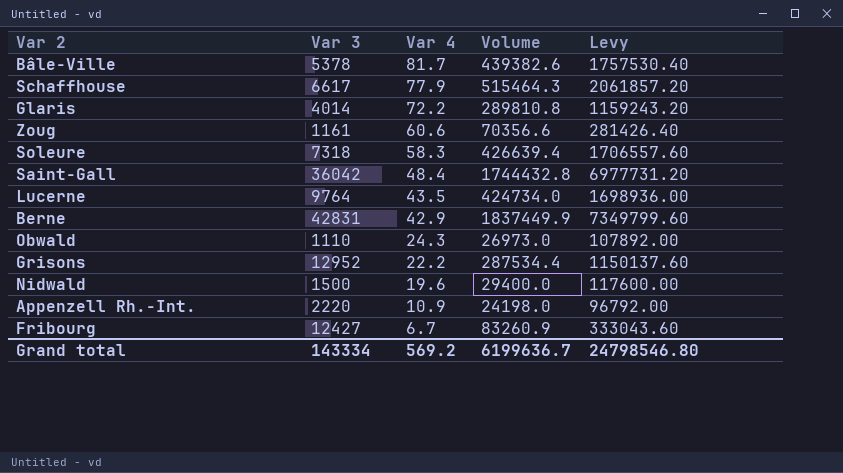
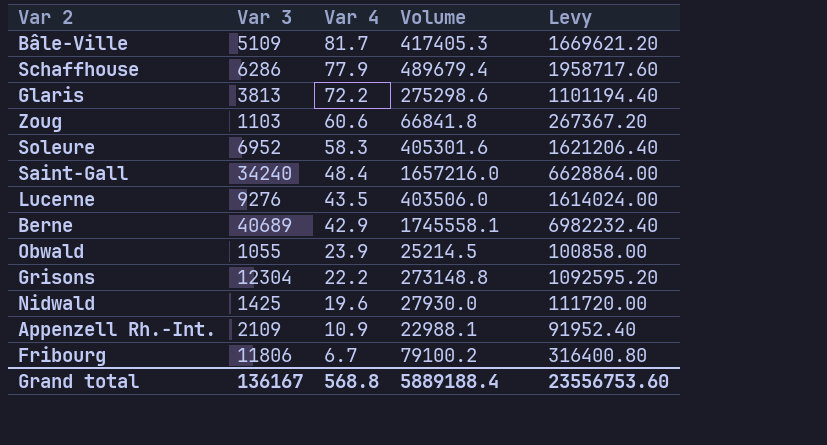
Bâle-Ville | Var 3: 5378 -> 5109
Bâle-Ville | Volume: 439382.6 -> 417405.3
Bâle-Ville | Levy: 1757530.40 -> 1669621.20
Schaffhouse | Var 3: 6617 -> 6286
Schaffhouse | Volume: 515464.3 -> 489679.4
Schaffhouse | Levy: 2061857.20 -> 1958717.60
Glaris | Var 3: 4014 -> 3813
Glaris | Volume: 289810.8 -> 275298.6
Glaris | Levy: 1159243.20 -> 1101194.40
Zoug | Var 3: 1161 -> 1103
Zoug | Volume: 70356.6 -> 66841.8
Zoug | Levy: 281426.40 -> 267367.20
Soleure | Var 3: 7318 -> 6952
Soleure | Volume: 426639.4 -> 405301.6
Soleure | Levy: 1706557.60 -> 1621206.40
Saint-Gall | Var 3: 36042 -> 34240
Saint-Gall | Volume: 1744432.8 -> 1657216.0
Saint-Gall | Levy: 6977731.20 -> 6628864.00
Lucerne | Var 3: 9764 -> 9276
Lucerne | Volume: 424734.0 -> 403506.0
Lucerne | Levy: 1698936.00 -> 1614024.00
Berne | Var 3: 42831 -> 40689
Berne | Volume: 1837449.9 -> 1745558.1
Berne | Levy: 7349799.60 -> 6982232.40
Obwald | Var 3: 1110 -> 1055
Obwald | Var 4: 24.3 -> 23.9
Obwald | Volume: 26973.0 -> 25214.5
Obwald | Levy: 107892.00 -> 100858.00
Grisons | Var 3: 12952 -> 12304
Grisons | Volume: 287534.4 -> 273148.8
Grisons | Levy: 1150137.60 -> 1092595.20
Nidwald | Var 3: 1500 -> 1425
Nidwald | Volume: 29400.0 -> 27930.0
Nidwald | Levy: 117600.00 -> 111720.00
Appenzell Rh.-Int. | Var 3: 2220 -> 2109
Appenzell Rh.-Int. | Volume: 24198.0 -> 22988.1
Appenzell Rh.-Int. | Levy: 96792.00 -> 91952.40
Fribourg | Var 3: 12427 -> 11806
Fribourg | Volume: 83260.9 -> 79100.2
Fribourg | Levy: 333043.60 -> 316400.80
Grand total | Var 3: 143334 -> 136167
Grand total | Var 4: 569.2 -> 568.8
Grand total | Volume: 6199636.7 -> 5889188.4
Grand total | Levy: 24798546.80 -> 23556753.60

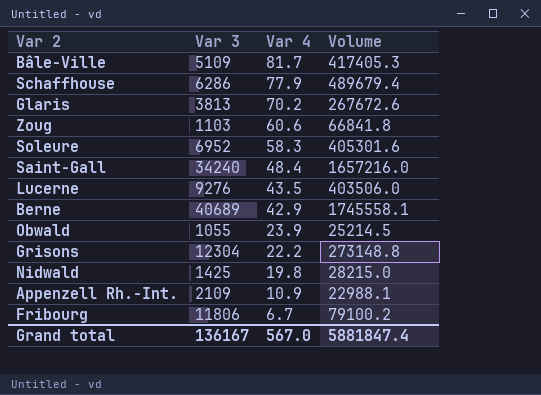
column Levy | formula: [Volume] * 4 -> none
Glaris | Var 4: 72.2 -> 70.2
Glaris | Volume: 275298.6 -> 267672.6
Nidwald | Var 4: 19.6 -> 19.8
Nidwald | Volume: 27930.0 -> 28215.0
Grand total | Var 4: 568.8 -> 567.0
Grand total | Volume: 5889188.4 -> 5881847.4

